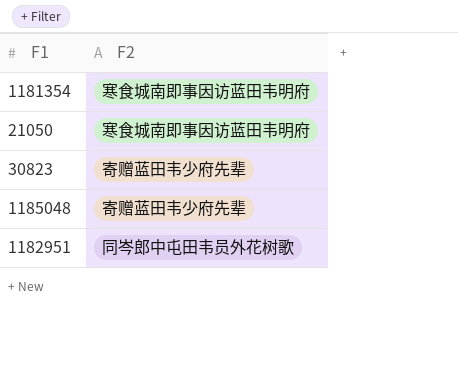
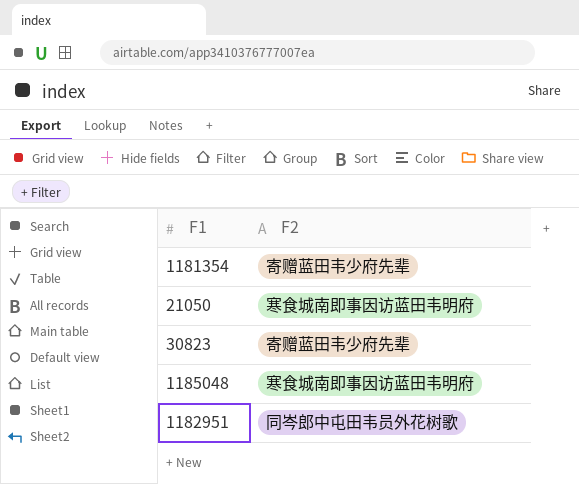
1181354 | F2: 寒食城南即事因访蓝田韦明府 -> 寄赠蓝田韦少府先辈
1185048 | F2: 寄赠蓝田韦少府先辈 -> 寒食城南即事因访蓝田韦明府

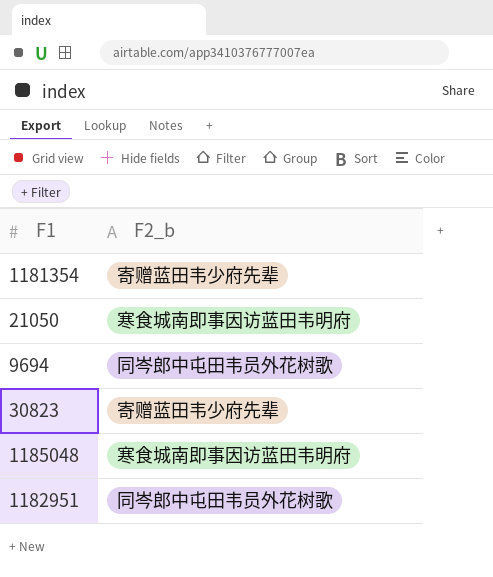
column name: F2 -> F2_b
row 9694: none -> 同岑郎中屯田韦员外花树歌

